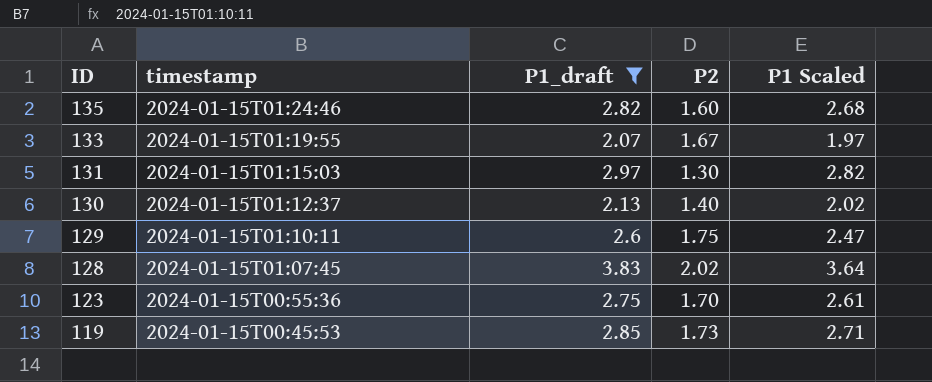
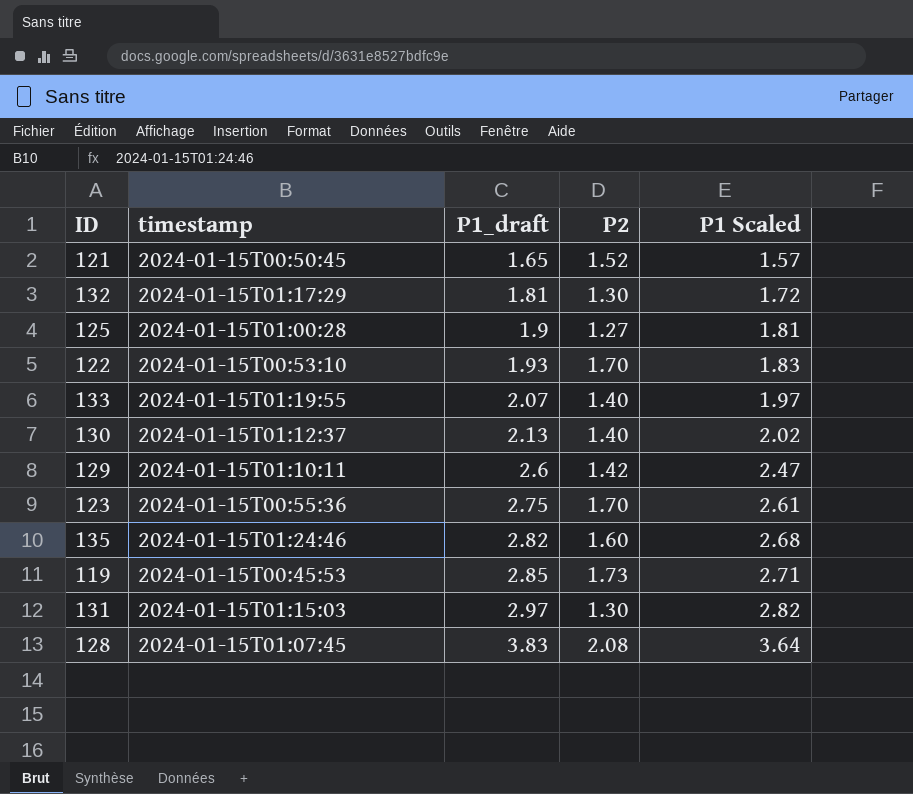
filter: P1_draft >= 2.07 -> none
row order: ID descending -> P1_draft ascending
133 | P2: 1.67 -> 1.40
129 | P2: 1.75 -> 1.42
128 | P2: 2.02 -> 2.08

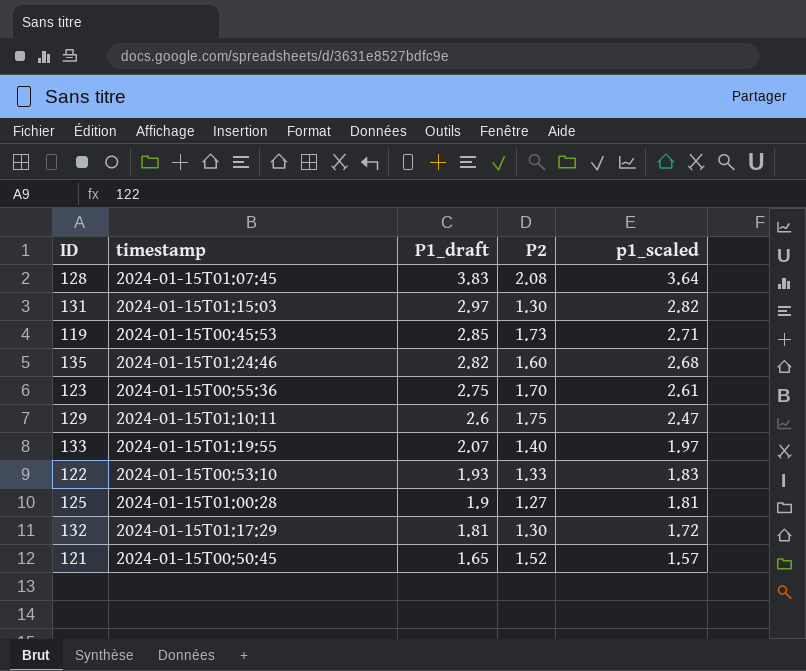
row order: P1_draft ascending -> P1_draft descending
column name: P1 Scaled -> p1_scaled
row 130: 2024-01-15T01:12:37 | 2.13 | 1.40 | 2.02 -> none
129 | P2: 1.42 -> 1.75
122 | P2: 1.70 -> 1.33

